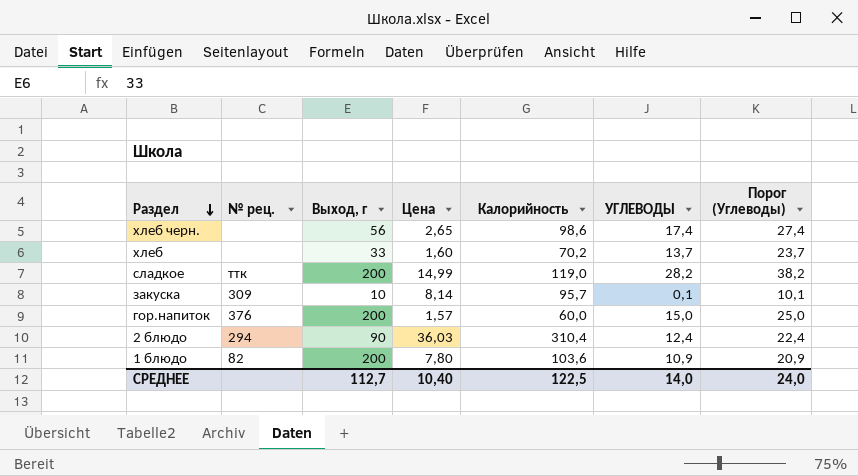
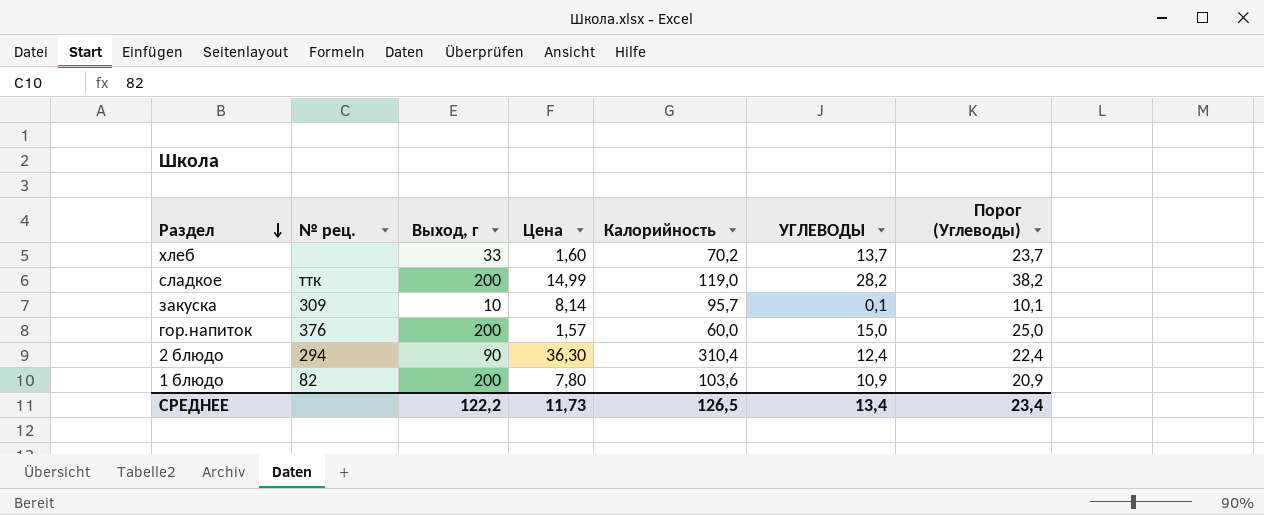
row хлеб черн.: none | 56 | 2,65 | 98,6 | 17,4 | 27,4 -> none
2 блюдо | Цена: 36,03 -> 36,30
СРЕДНЕЕ | Выход, г: 112,7 -> 122,2
СРЕДНЕЕ | Цена: 10,40 -> 11,73
СРЕДНЕЕ | Калорийность: 122,5 -> 126,5
СРЕДНЕЕ | УГЛЕВОДЫ: 14,0 -> 13,4
СРЕДНЕЕ | Порог (Углеводы): 24,0 -> 23,4

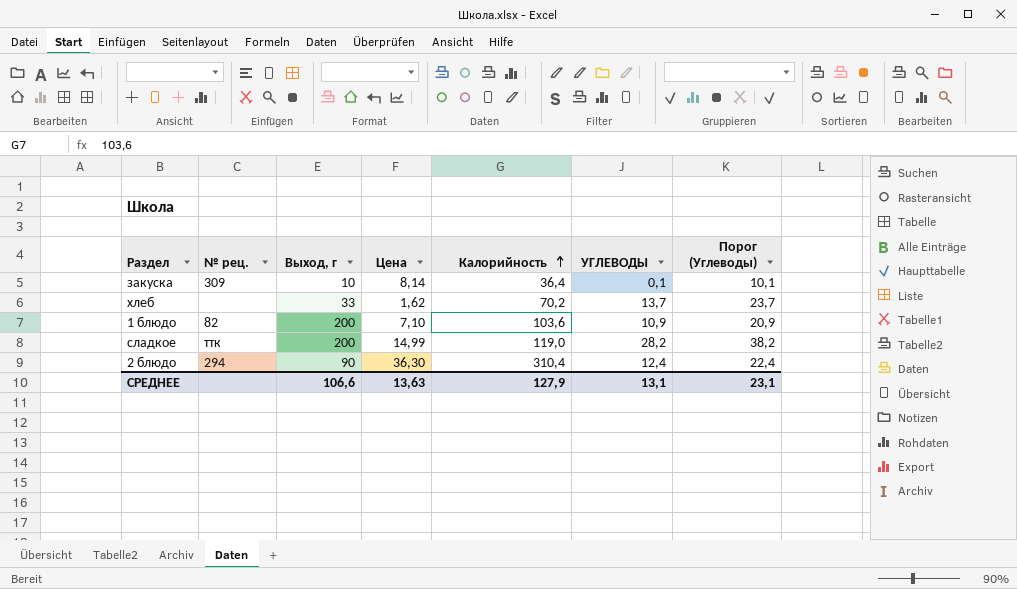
row order: Раздел descending -> Калорийность ascending
row гор.напиток: 376 | 200 | 1,57 | 60,0 | 15,0 | 25,0 -> none
закуска | Калорийность: 95,7 -> 36,4
хлеб | Цена: 1,60 -> 1,62
1 блюдо | Цена: 7,80 -> 7,10
СРЕДНЕЕ | Выход, г: 122,2 -> 106,6
СРЕДНЕЕ | Цена: 11,73 -> 13,63
СРЕДНЕЕ | Калорийность: 126,5 -> 127,9
СРЕДНЕЕ | УГЛЕВОДЫ: 13,4 -> 13,1
СРЕДНЕЕ | Порог (Углеводы): 23,4 -> 23,1

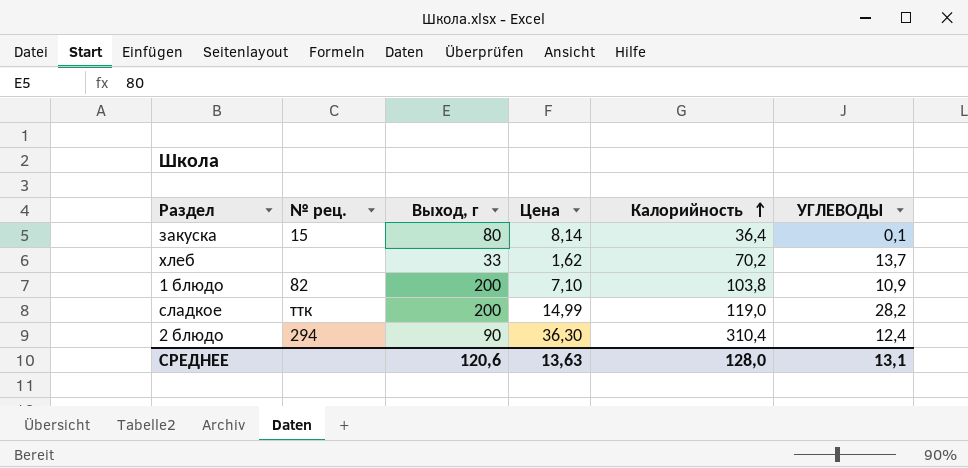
column Порог (Углеводы) | formula: [УГЛЕВОДЫ] + 10 -> none
закуска | № рец.: 309 -> 15
закуска | Выход, г: 10 -> 80
1 блюдо | Калорийность: 103,6 -> 103,8
СРЕДНЕЕ | Выход, г: 106,6 -> 120,6
СРЕДНЕЕ | Калорийность: 127,9 -> 128,0

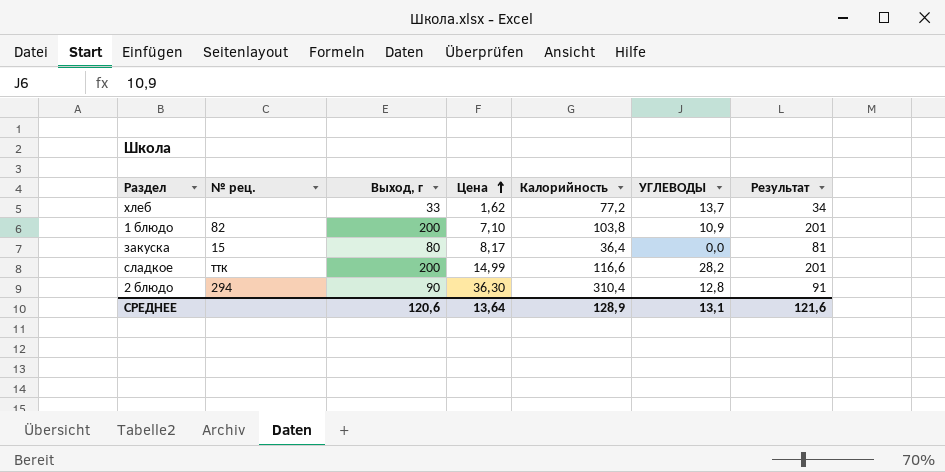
row order: Калорийность ascending -> Цена ascending
column Результат | formula: none -> [Выход, г] + 1
хлеб | Калорийность: 70,2 -> 77,2
закуска | Цена: 8,14 -> 8,17
закуска | УГЛЕВОДЫ: 0,1 -> 0,0
сладкое | Калорийность: 119,0 -> 116,6
2 блюдо | УГЛЕВОДЫ: 12,4 -> 12,8
СРЕДНЕЕ | Цена: 13,63 -> 13,64
СРЕДНЕЕ | Калорийность: 128,0 -> 128,9

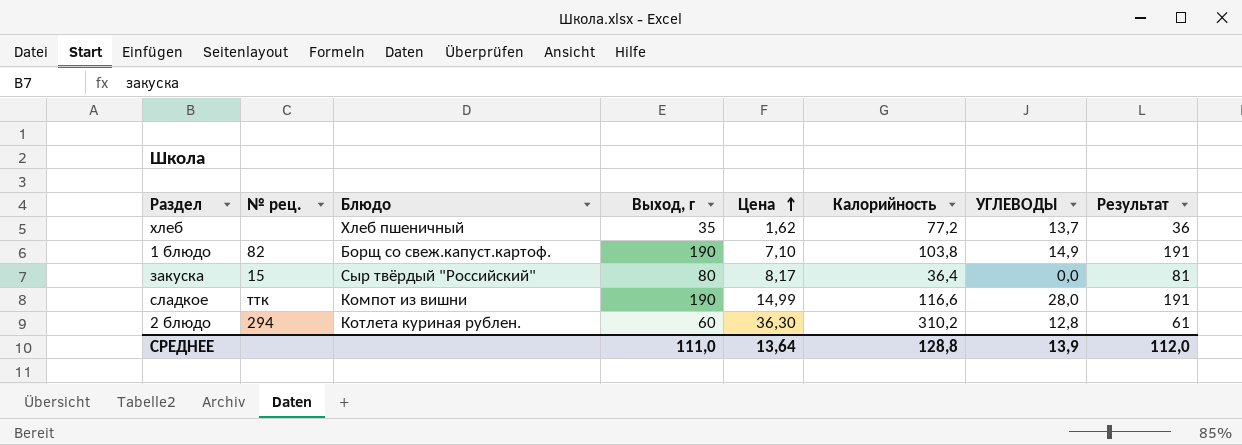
column Блюдо | position: none -> 3
хлеб | Выход, г: 33 -> 35
хлеб | Результат: 34 -> 36
1 блюдо | Выход, г: 200 -> 190
1 блюдо | УГЛЕВОДЫ: 10,9 -> 14,9
1 блюдо | Результат: 201 -> 191
сладкое | Выход, г: 200 -> 190
сладкое | УГЛЕВОДЫ: 28,2 -> 28,0
сладкое | Результат: 201 -> 191
2 блюдо | Выход, г: 90 -> 60
2 блюдо | Калорийность: 310,4 -> 310,2
2 блюдо | Результат: 91 -> 61
СРЕДНЕЕ | Выход, г: 120,6 -> 111,0
СРЕДНЕЕ | Калорийность: 128,9 -> 128,8
СРЕДНЕЕ | УГЛЕВОДЫ: 13,1 -> 13,9
СРЕДНЕЕ | Результат: 121,6 -> 112,0

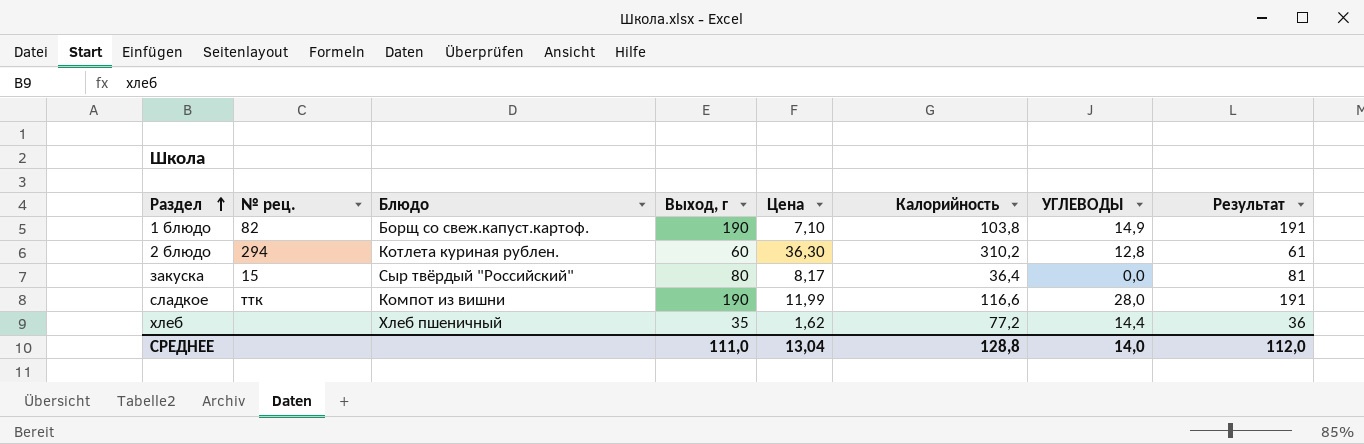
row order: Цена ascending -> Раздел ascending
сладкое | Цена: 14,99 -> 11,99
хлеб | УГЛЕВОДЫ: 13,7 -> 14,4
СРЕДНЕЕ | Цена: 13,64 -> 13,04
СРЕДНЕЕ | УГЛЕВОДЫ: 13,9 -> 14,0

